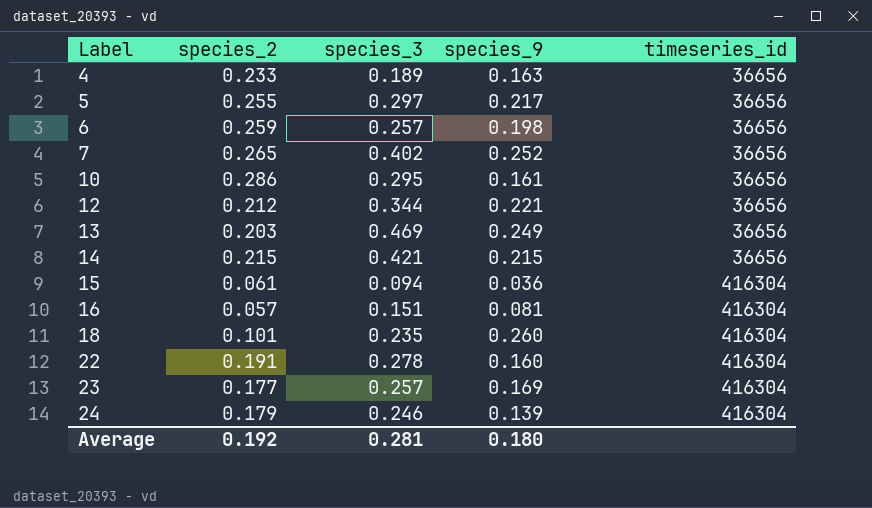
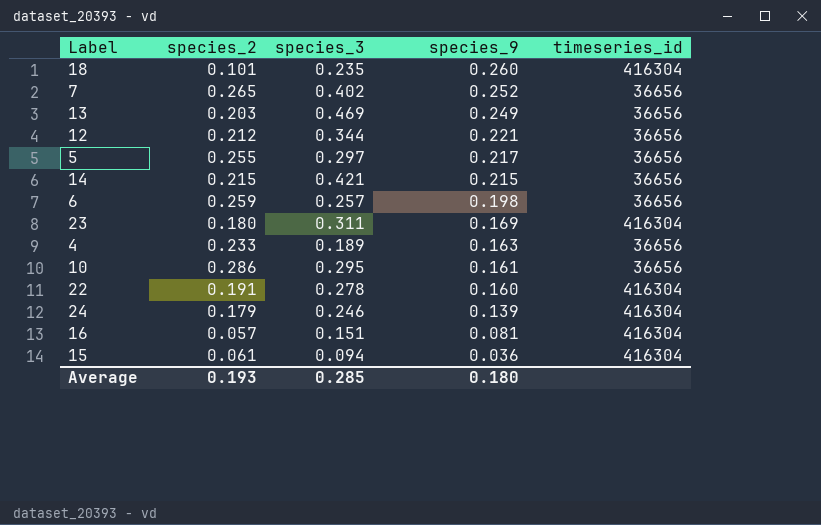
row order: Label ascending -> species_9 descending
23 | species_2: 0.177 -> 0.180
23 | species_3: 0.257 -> 0.311
Average | species_2: 0.192 -> 0.193
Average | species_3: 0.281 -> 0.285

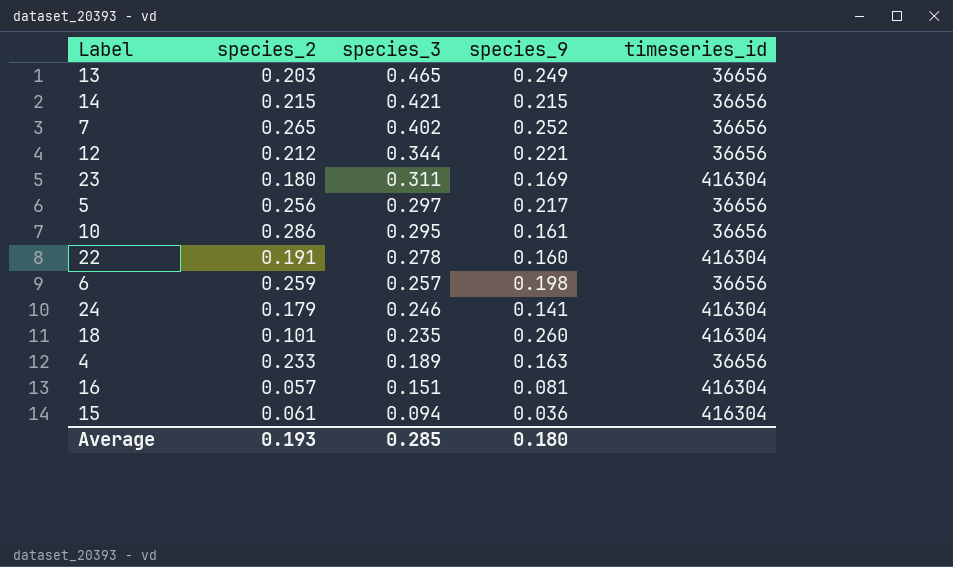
row order: species_9 descending -> species_3 descending
13 | species_3: 0.469 -> 0.465
5 | species_2: 0.255 -> 0.256
24 | species_9: 0.139 -> 0.141

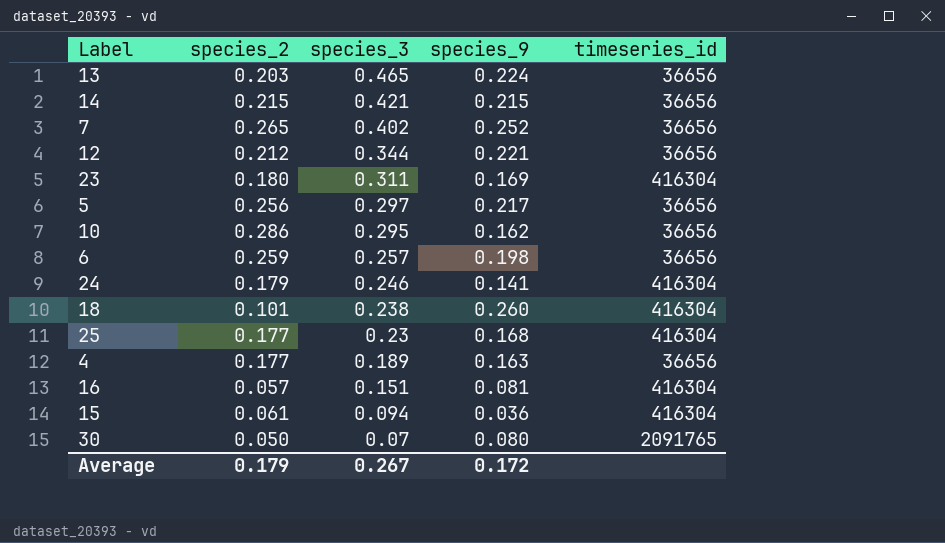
row 22: 0.191 | 0.278 | 0.160 | 416304 -> none
13 | species_9: 0.249 -> 0.224
10 | species_9: 0.161 -> 0.162
18 | species_3: 0.235 -> 0.238
row 25: none -> 0.177 | 0.23 | 0.168 | 416304
4 | species_2: 0.233 -> 0.177
row 30: none -> 0.050 | 0.07 | 0.080 | 2091765
Average | species_2: 0.193 -> 0.179
Average | species_3: 0.285 -> 0.267
Average | species_9: 0.180 -> 0.172

